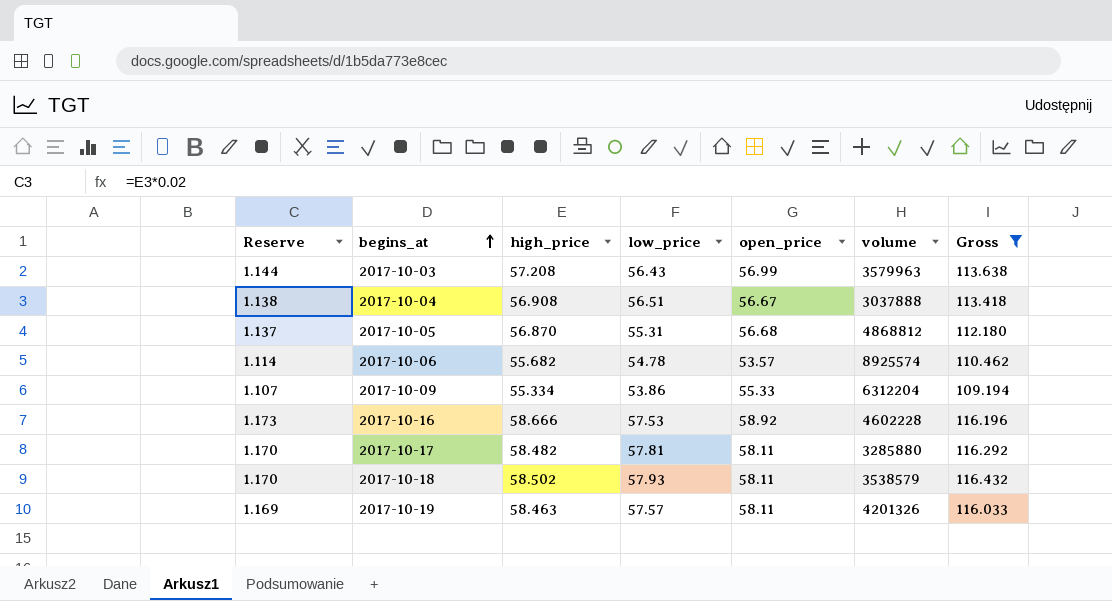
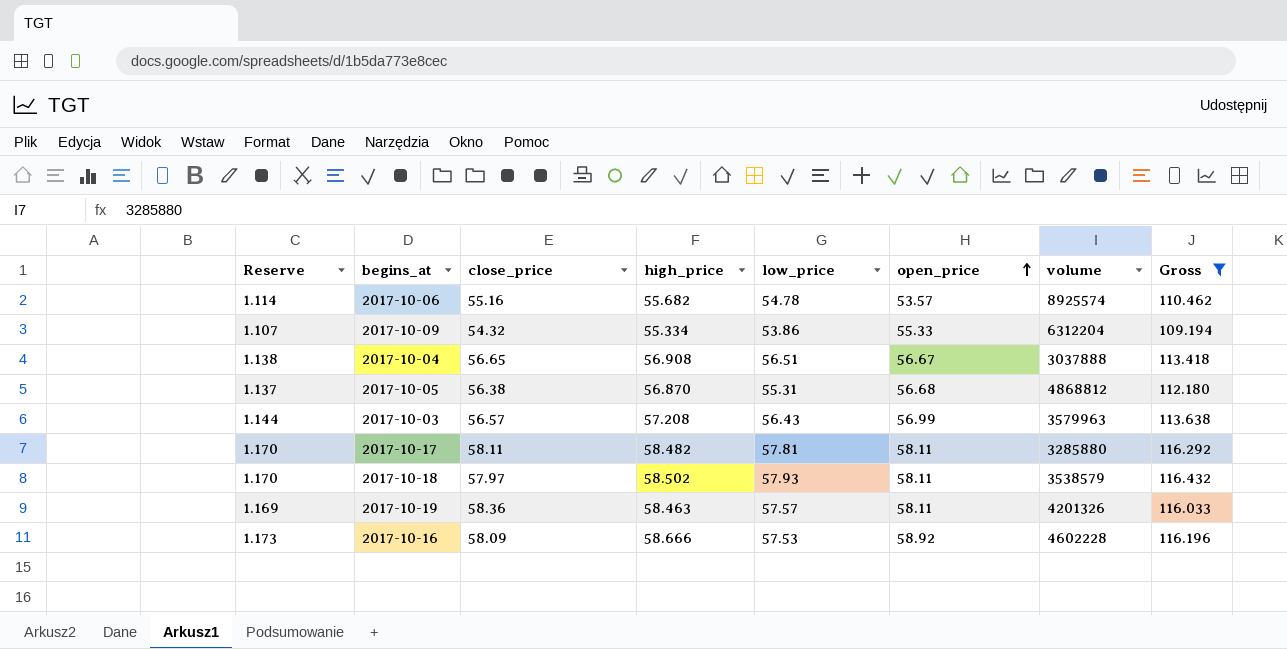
row order: begins_at ascending -> open_price ascending
column close_price | position: none -> 3

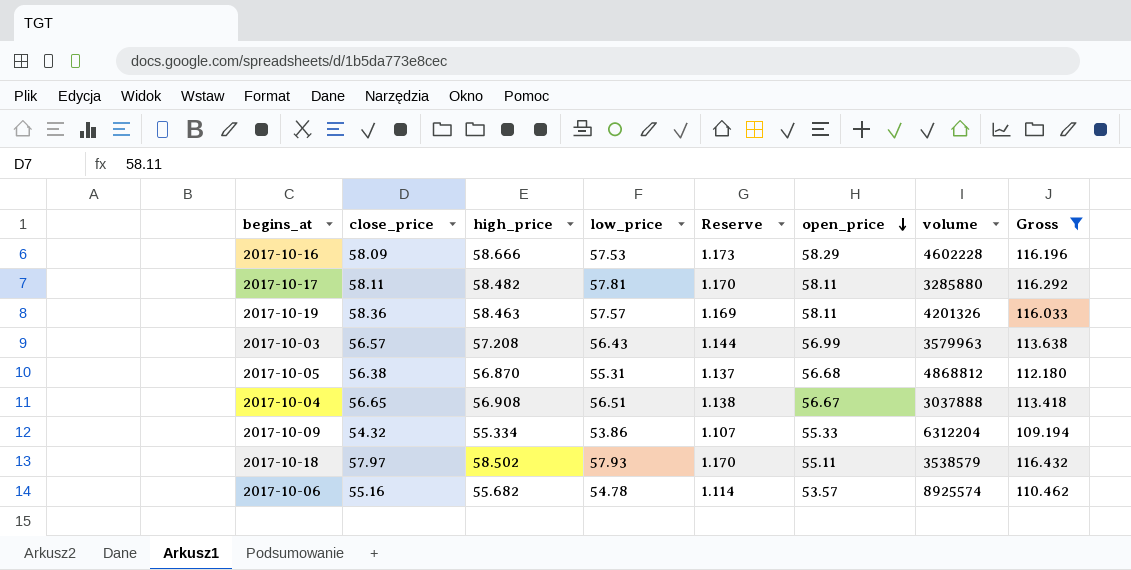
row order: open_price ascending -> open_price descending
column Reserve | position: 1 -> 5
2017-10-16 | open_price: 58.92 -> 58.29
2017-10-18 | open_price: 58.11 -> 55.11

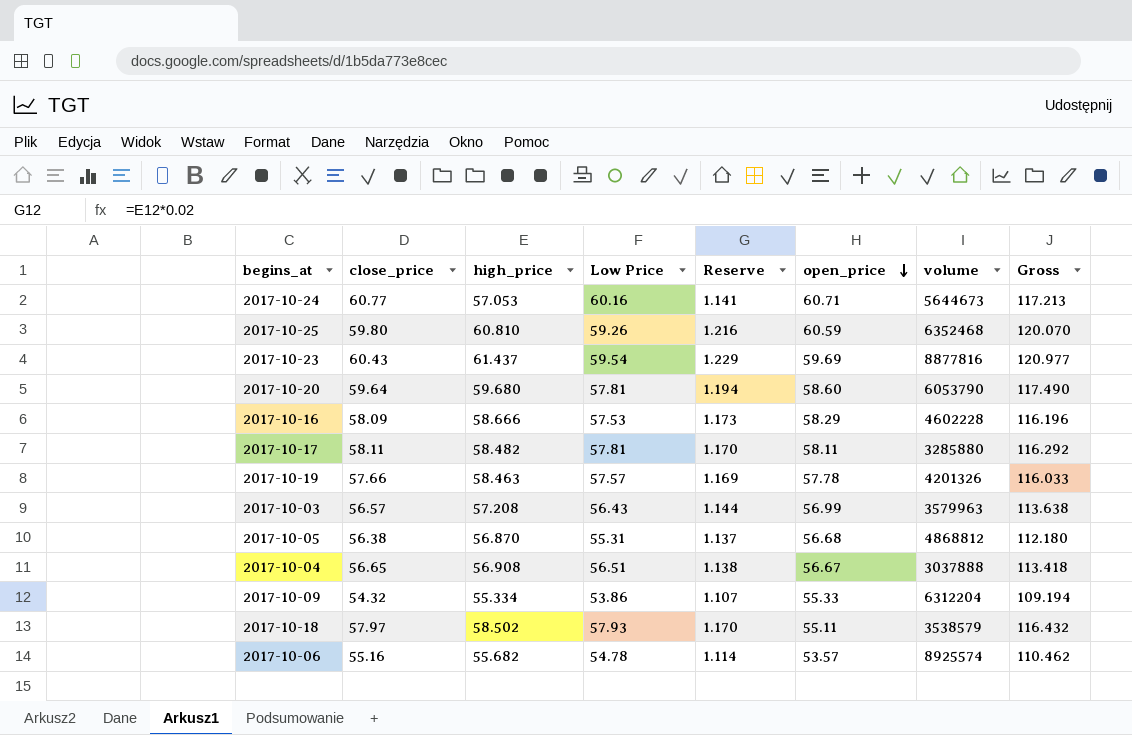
filter: Gross <= 116.432 -> none
column name: low_price -> Low Price
2017-10-19 | close_price: 58.36 -> 57.66
2017-10-19 | open_price: 58.11 -> 57.78

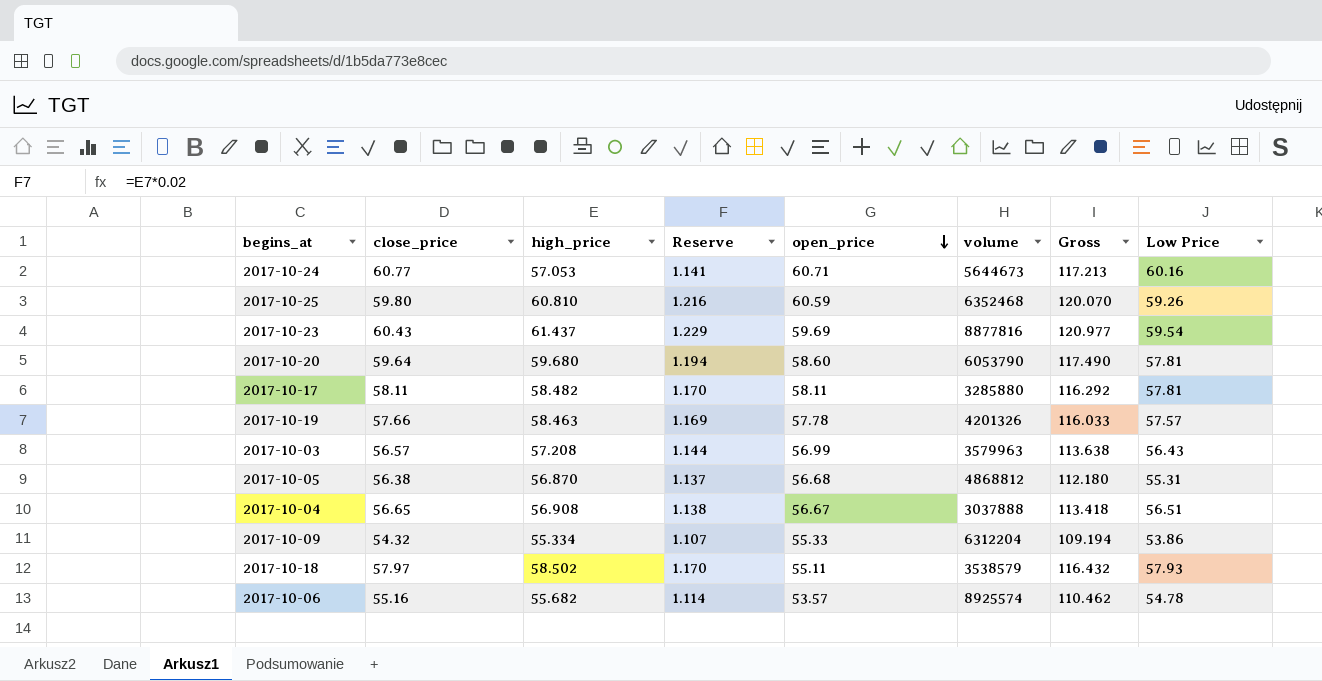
column Low Price | position: 4 -> 8
row 2017-10-16: 58.09 | 58.666 | 57.53 | 1.173 | 58.29 | 4602228 | 116.196 -> none

